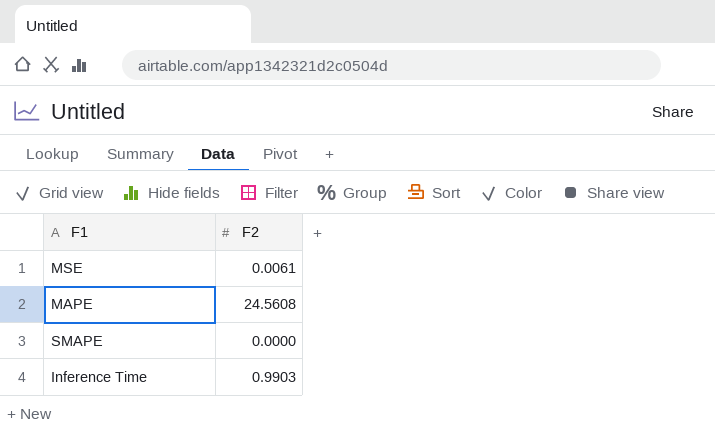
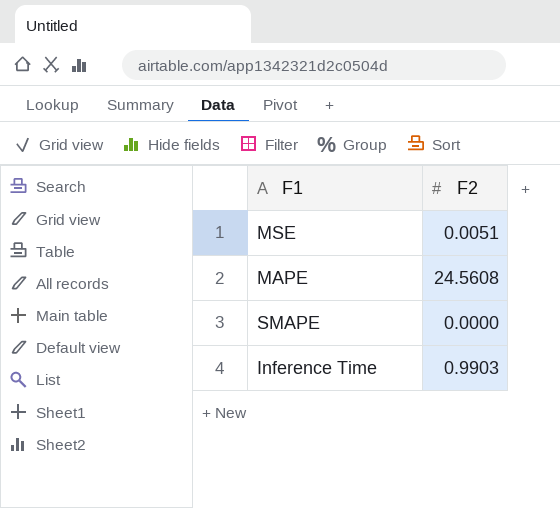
MSE | F2: 0.0061 -> 0.0051

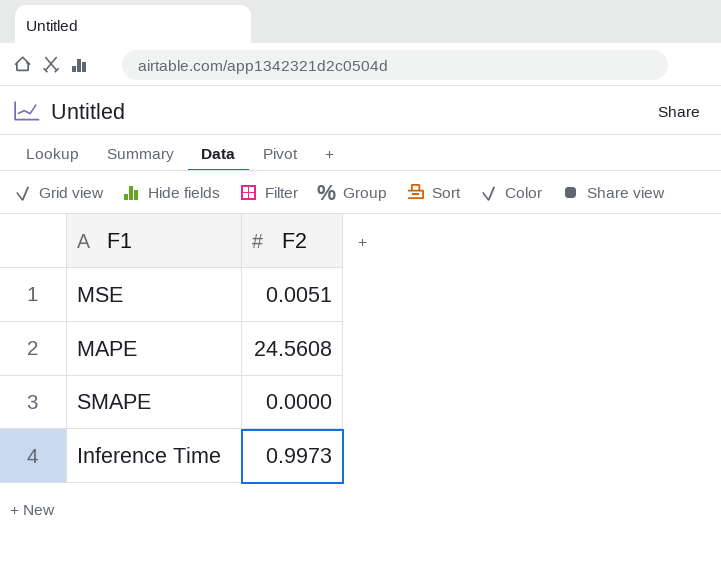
Inference Time | F2: 0.9903 -> 0.9973

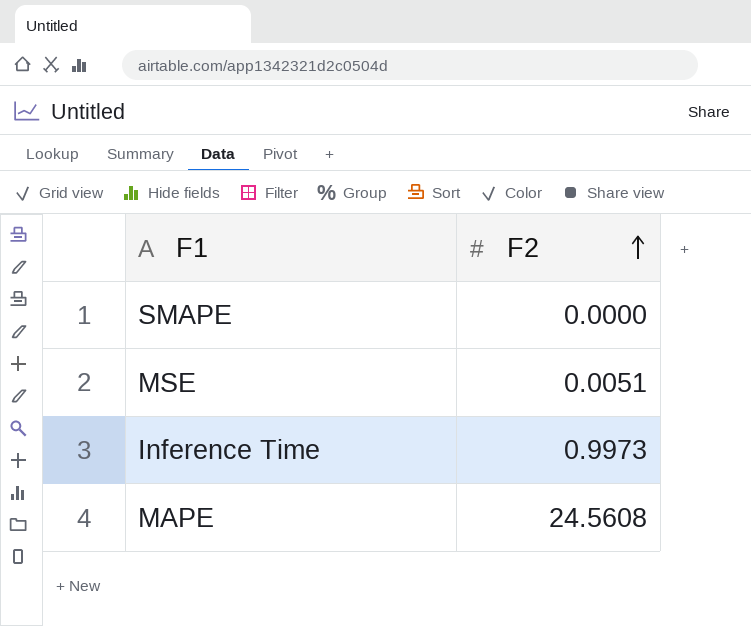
row order: none -> F2 ascending

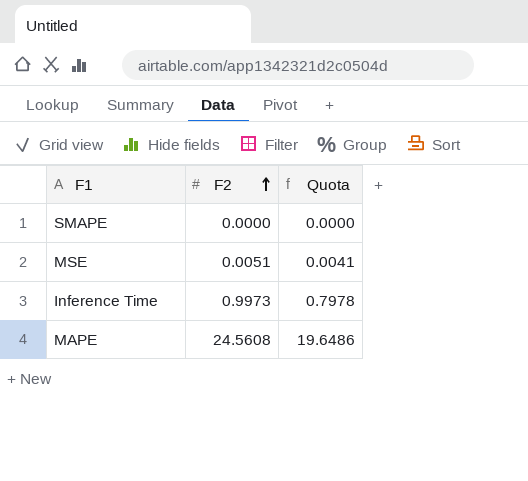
column Quota | formula: none -> [F2] * 0.8

